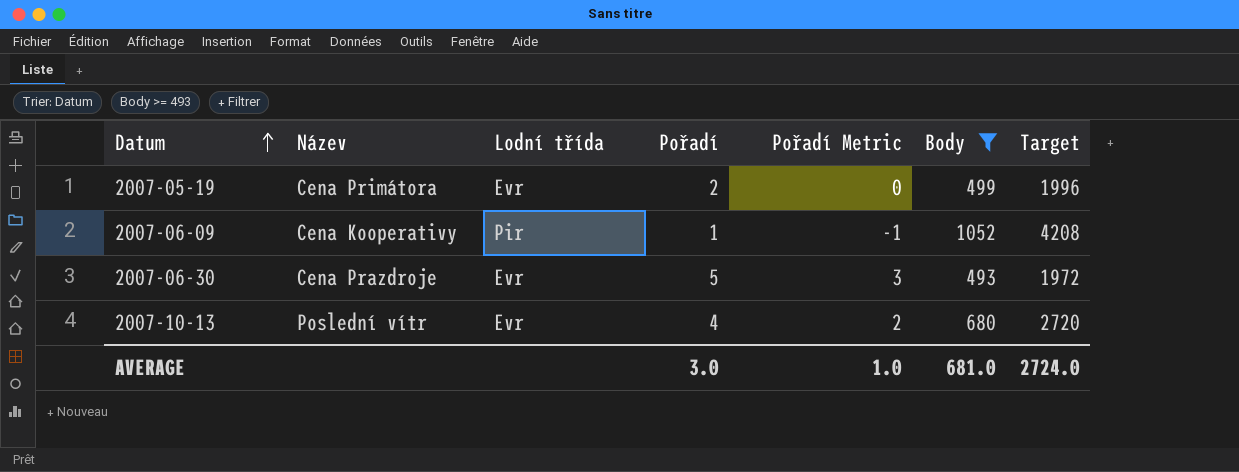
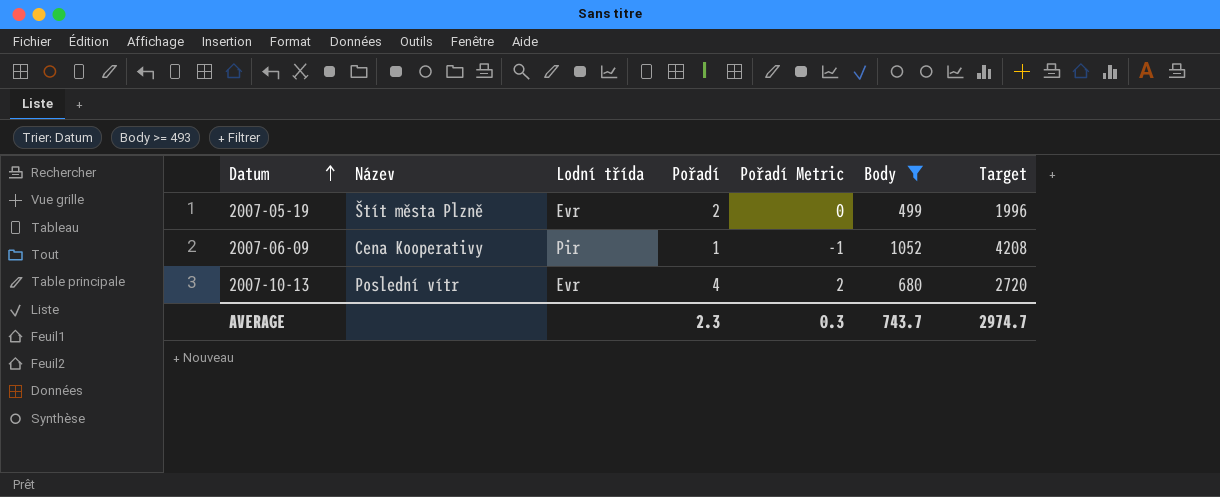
row 2007-06-30: Cena Prazdroje | Evr | 5 | 3 | 493 | 1972 -> none
2007-05-19 | Název: Cena Primátora -> Štít města Plzně
AVERAGE | Pořadí: 3.0 -> 2.3
AVERAGE | Pořadí Metric: 1.0 -> 0.3
AVERAGE | Body: 681.0 -> 743.7
AVERAGE | Target: 2724.0 -> 2974.7

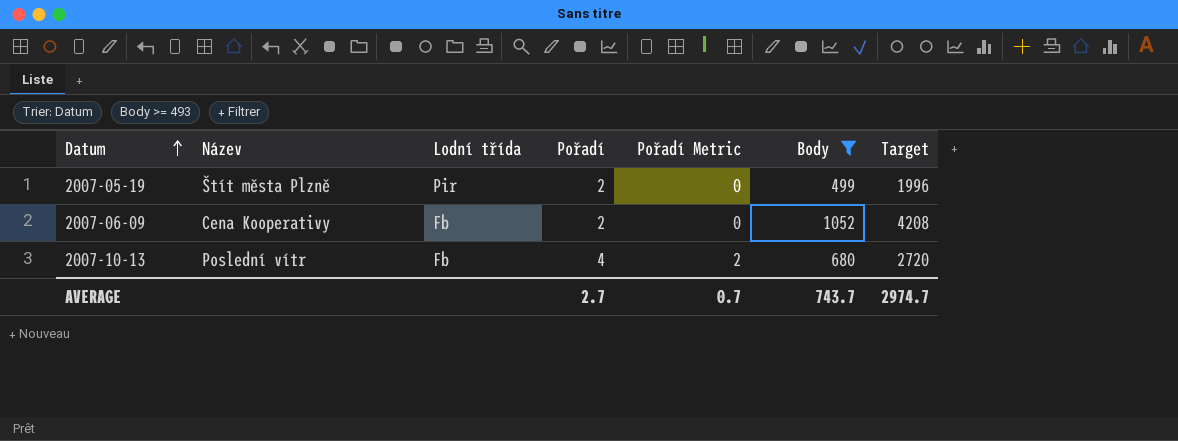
2007-05-19 | Lodní třída: Evr -> Pir
2007-06-09 | Lodní třída: Pir -> Fb
2007-06-09 | Pořadí: 1 -> 2
2007-06-09 | Pořadí Metric: -1 -> 0
2007-10-13 | Lodní třída: Evr -> Fb
AVERAGE | Pořadí: 2.3 -> 2.7
AVERAGE | Pořadí Metric: 0.3 -> 0.7

